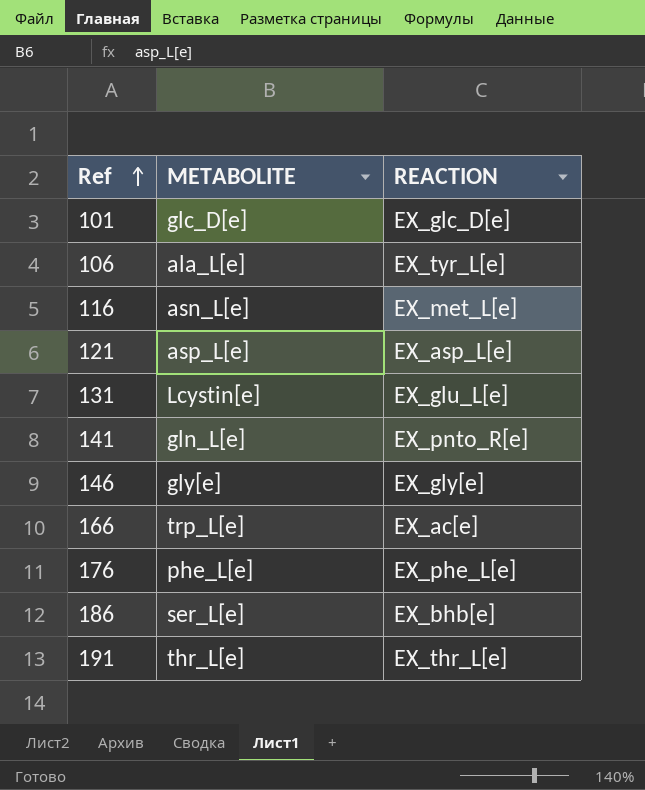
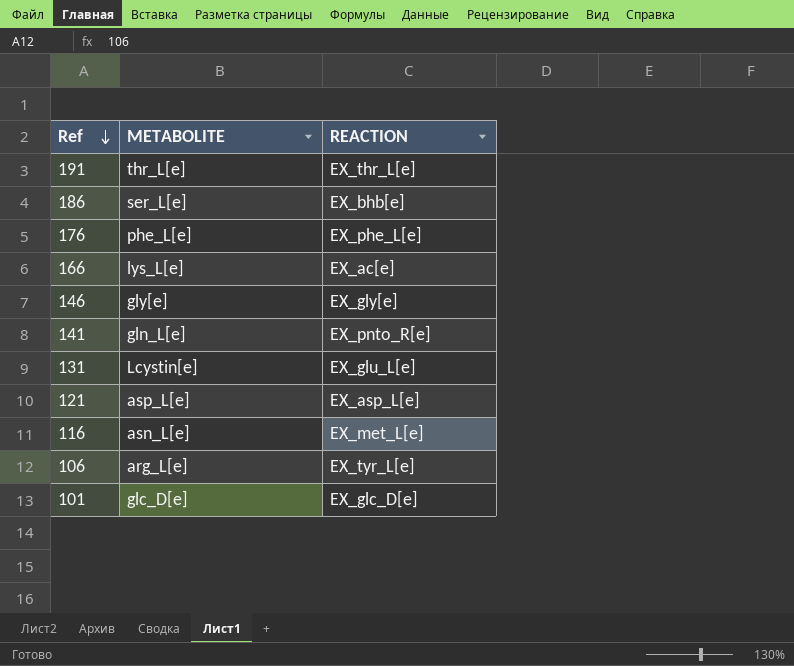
row order: Ref ascending -> Ref descending
166 | METABOLITE: trp_L[e] -> lys_L[e]
106 | METABOLITE: ala_L[e] -> arg_L[e]

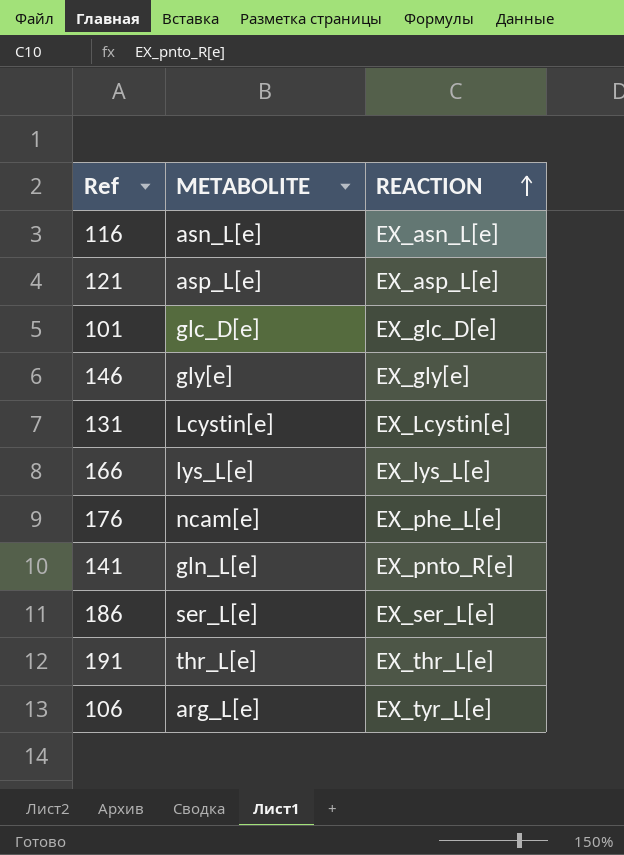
row order: Ref descending -> REACTION ascending
116 | REACTION: EX_met_L[e] -> EX_asn_L[e]
131 | REACTION: EX_glu_L[e] -> EX_Lcystin[e]
166 | REACTION: EX_ac[e] -> EX_lys_L[e]
176 | METABOLITE: phe_L[e] -> ncam[e]
186 | REACTION: EX_bhb[e] -> EX_ser_L[e]

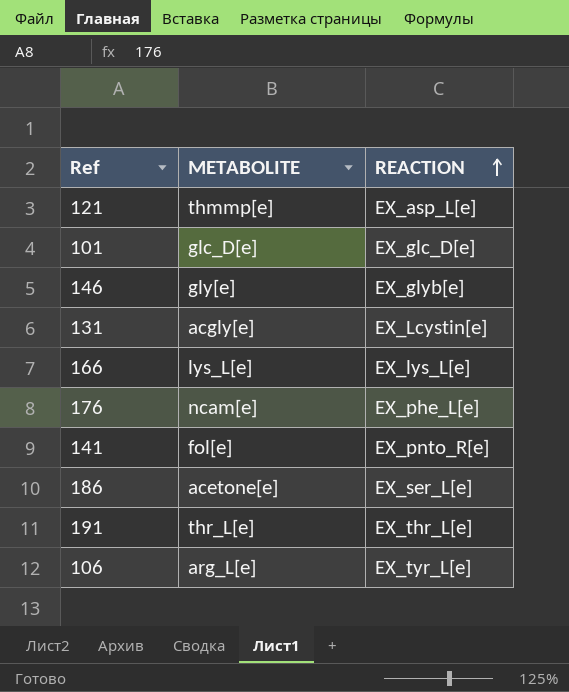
row 116: asn_L[e] | EX_asn_L[e] -> none
121 | METABOLITE: asp_L[e] -> thmmp[e]
146 | REACTION: EX_gly[e] -> EX_glyb[e]
131 | METABOLITE: Lcystin[e] -> acgly[e]
141 | METABOLITE: gln_L[e] -> fol[e]
186 | METABOLITE: ser_L[e] -> acetone[e]

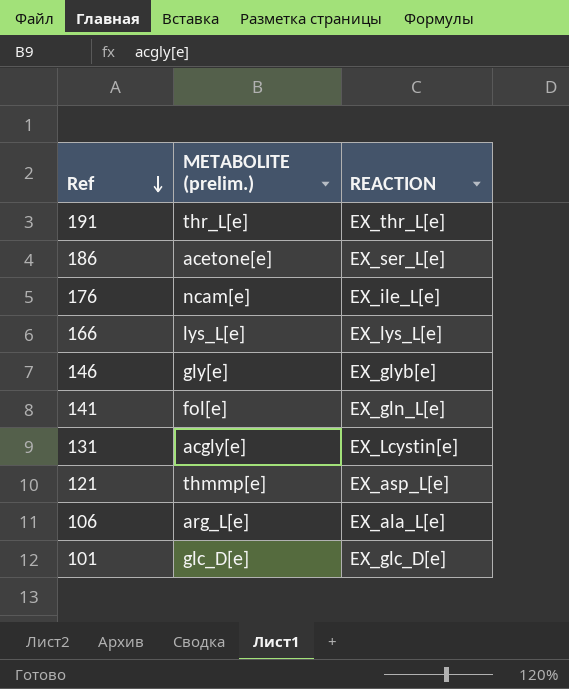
row order: REACTION ascending -> Ref descending
column name: METABOLITE -> METABOLITE (prelim.)
176 | REACTION: EX_phe_L[e] -> EX_ile_L[e]
141 | REACTION: EX_pnto_R[e] -> EX_gln_L[e]
106 | REACTION: EX_tyr_L[e] -> EX_ala_L[e]

